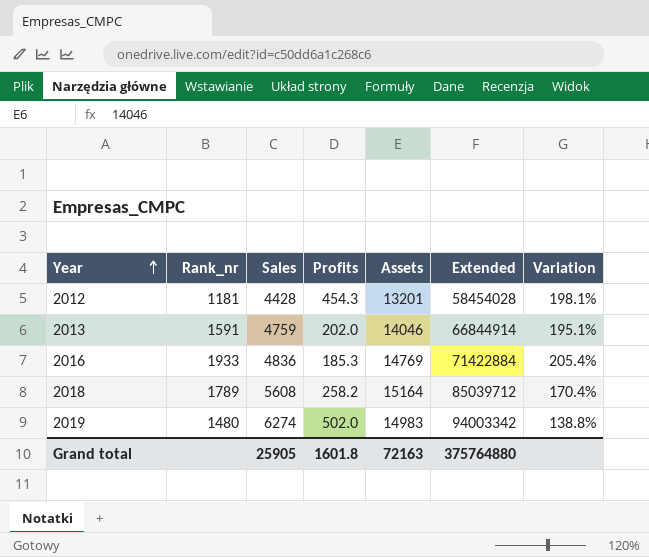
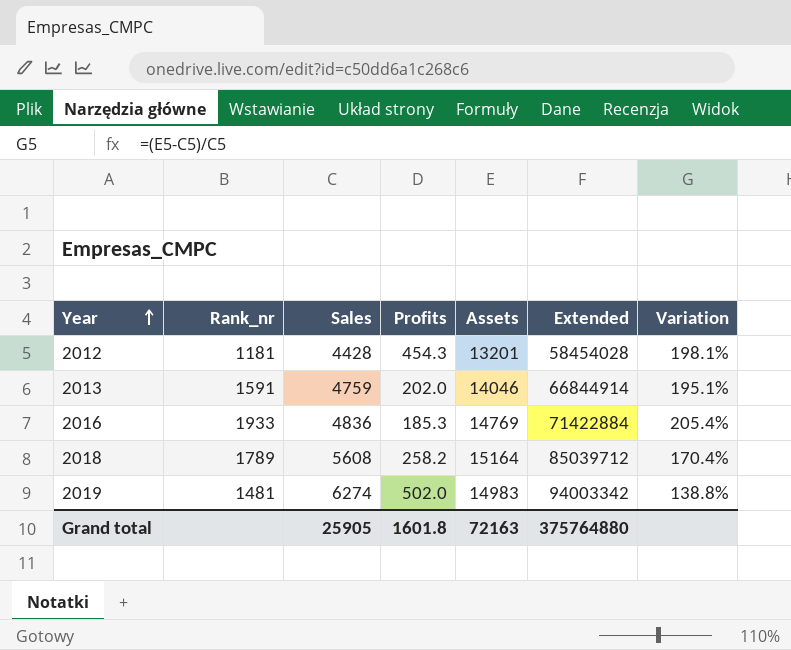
2019 | Rank_nr: 1480 -> 1481

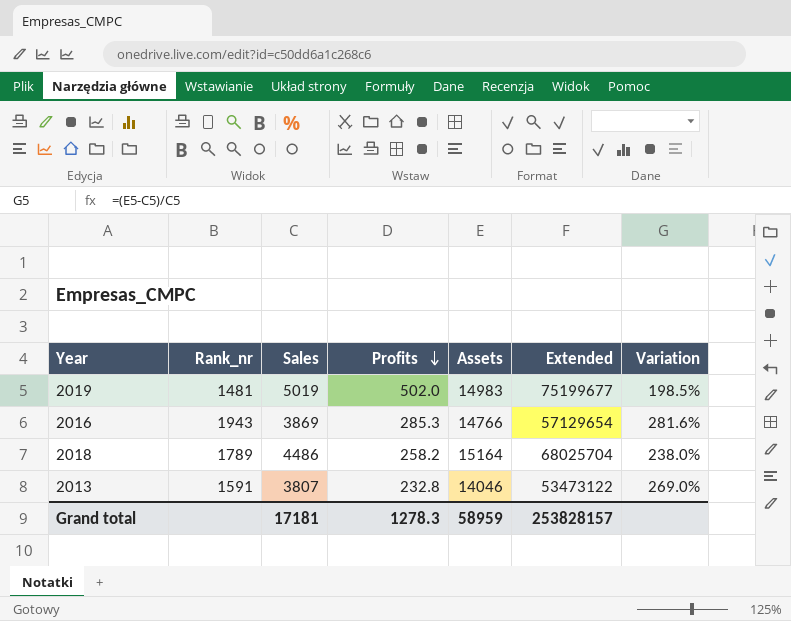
row order: Year ascending -> Profits descending
row 2012: 1181 | 4428 | 454.3 | 13201 | 58454028 | 198.1% -> none
2019 | Sales: 6274 -> 5019
2019 | Extended: 94003342 -> 75199677
2019 | Variation: 138.8% -> 198.5%
2016 | Rank_nr: 1933 -> 1943
2016 | Sales: 4836 -> 3869
2016 | Profits: 185.3 -> 285.3
2016 | Assets: 14769 -> 14766
2016 | Extended: 71422884 -> 57129654
2016 | Variation: 205.4% -> 281.6%
2018 | Sales: 5608 -> 4486
2018 | Extended: 85039712 -> 68025704
2018 | Variation: 170.4% -> 238.0%
2013 | Sales: 4759 -> 3807
2013 | Profits: 202.0 -> 232.8
2013 | Extended: 66844914 -> 53473122
2013 | Variation: 195.1% -> 269.0%
Grand total | Sales: 25905 -> 17181
Grand total | Profits: 1601.8 -> 1278.3
Grand total | Assets: 72163 -> 58959
Grand total | Extended: 375764880 -> 253828157

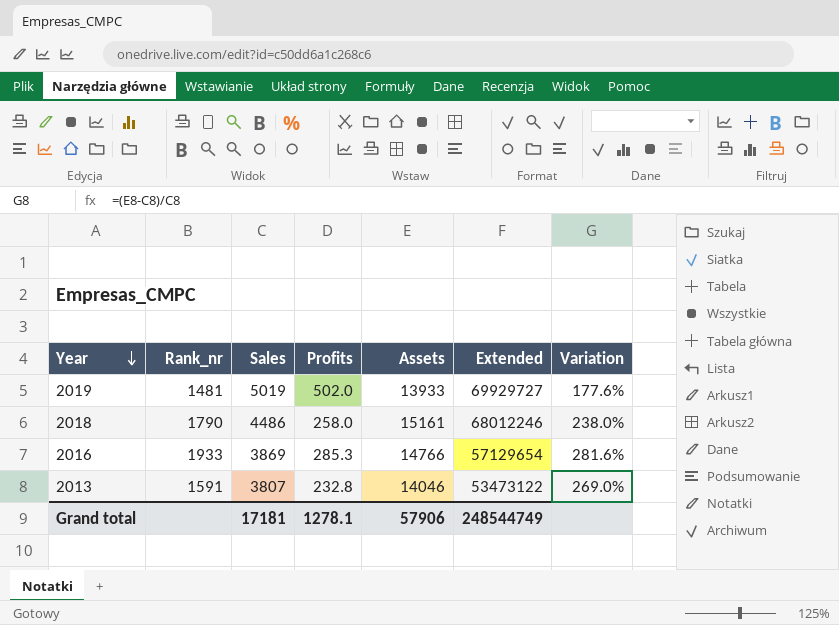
row order: Profits descending -> Year descending
2019 | Assets: 14983 -> 13933
2019 | Extended: 75199677 -> 69929727
2019 | Variation: 198.5% -> 177.6%
2018 | Rank_nr: 1789 -> 1790
2018 | Profits: 258.2 -> 258.0
2018 | Assets: 15164 -> 15161
2018 | Extended: 68025704 -> 68012246
2016 | Rank_nr: 1943 -> 1933
Grand total | Profits: 1278.3 -> 1278.1
Grand total | Assets: 58959 -> 57906
Grand total | Extended: 253828157 -> 248544749

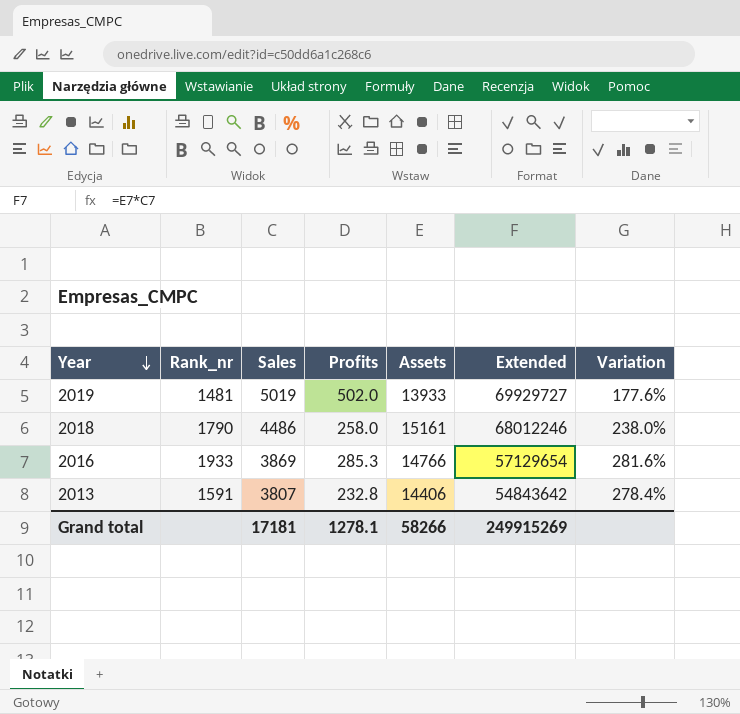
2013 | Assets: 14046 -> 14406
2013 | Extended: 53473122 -> 54843642
2013 | Variation: 269.0% -> 278.4%
Grand total | Assets: 57906 -> 58266
Grand total | Extended: 248544749 -> 249915269

